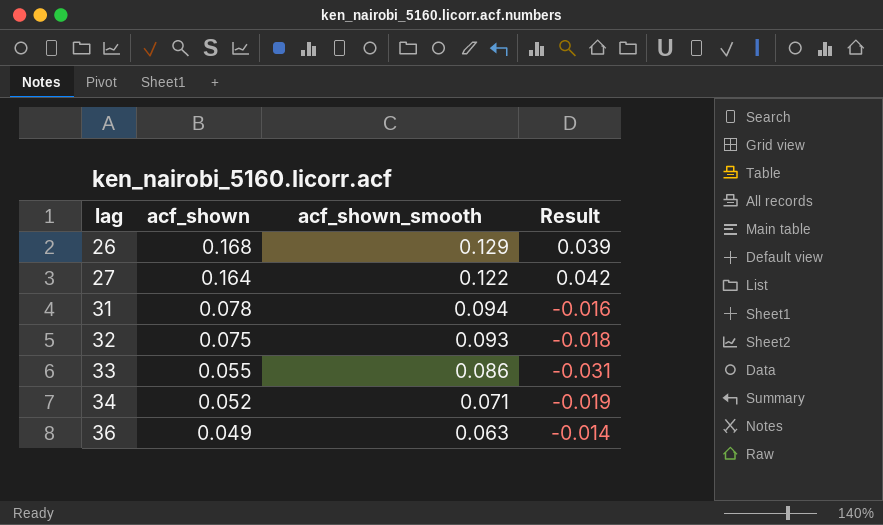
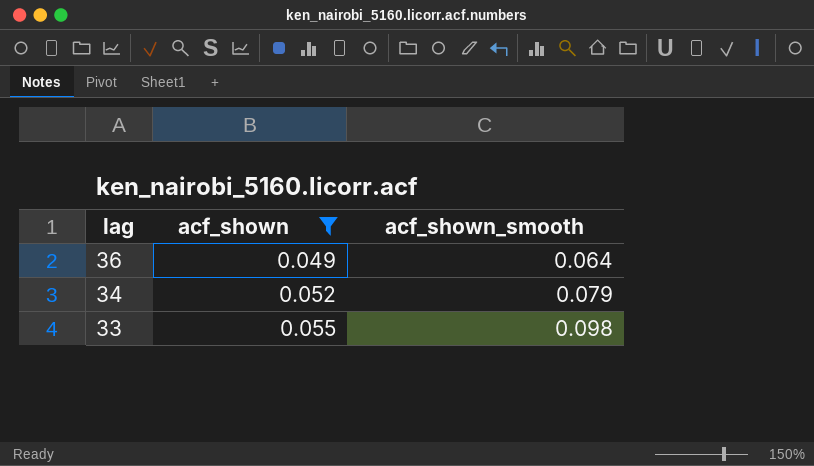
filter: none -> acf_shown <= 0.055
row order: lag ascending -> lag descending
column Result | formula: [acf_shown] - [acf_shown_smooth] -> none
36 | acf_shown_smooth: 0.063 -> 0.064
34 | acf_shown_smooth: 0.071 -> 0.079
33 | acf_shown_smooth: 0.086 -> 0.098

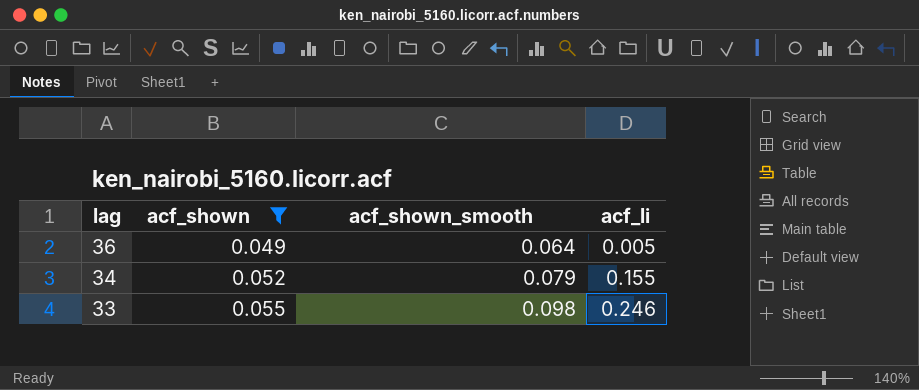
column acf_li | position: none -> 4

